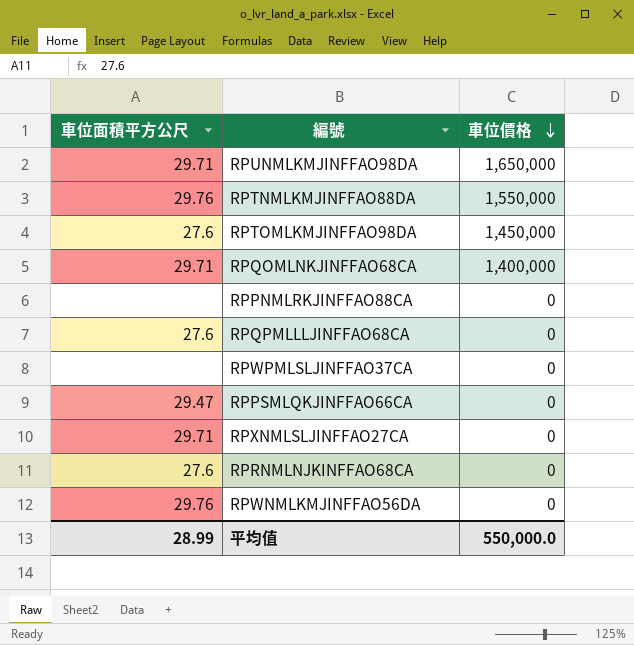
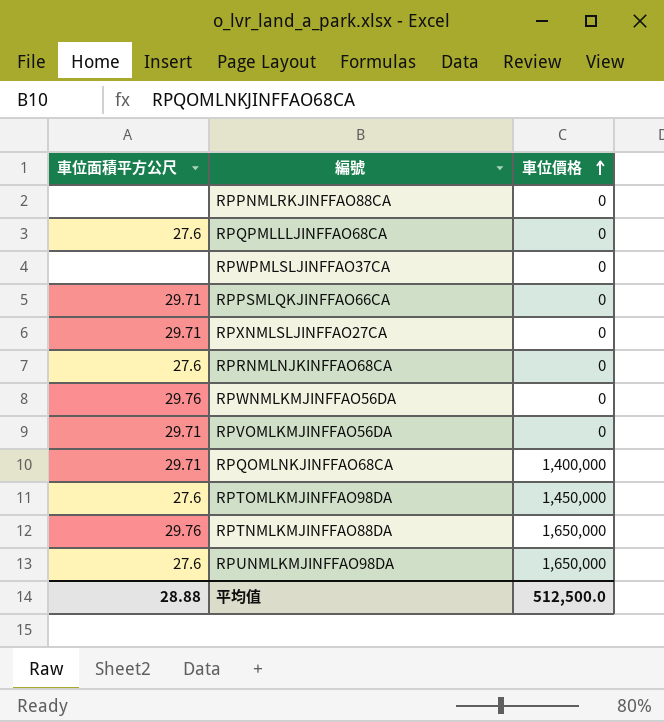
row order: 車位價格 descending -> 車位價格 ascending
RPPSMLQKJINFFAO66CA | 車位面積平方公尺: 29.47 -> 29.71
row RPVOMLKMJINFFAO56DA: none -> 29.71 | 0
RPTNMLKMJINFFAO88DA | 車位價格: 1,550,000 -> 1,650,000
RPUNMLKMJINFFAO98DA | 車位面積平方公尺: 29.71 -> 27.6
平均值 | 車位面積平方公尺: 28.99 -> 28.88
平均值 | 車位價格: 550,000.0 -> 512,500.0

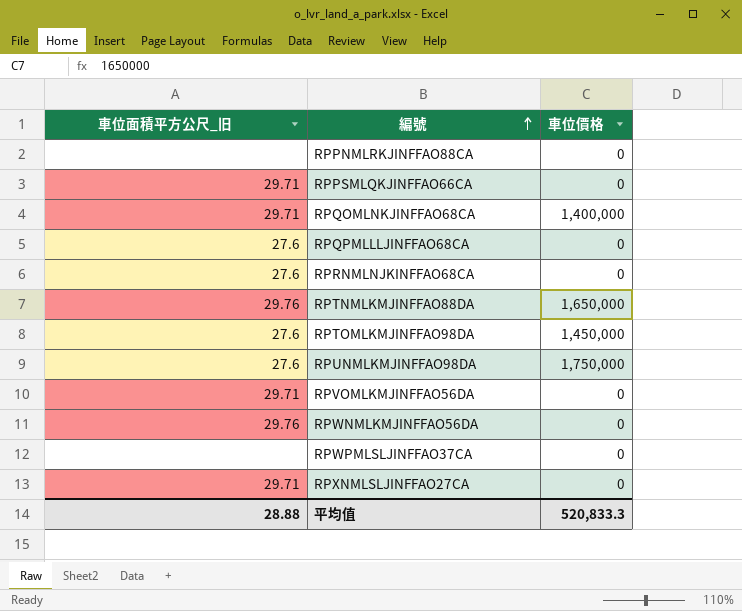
row order: 車位價格 ascending -> 編號 ascending
column name: 車位面積平方公尺 -> 車位面積平方公尺_旧
RPUNMLKMJINFFAO98DA | 車位價格: 1,650,000 -> 1,750,000
平均值 | 車位價格: 512,500.0 -> 520,833.3

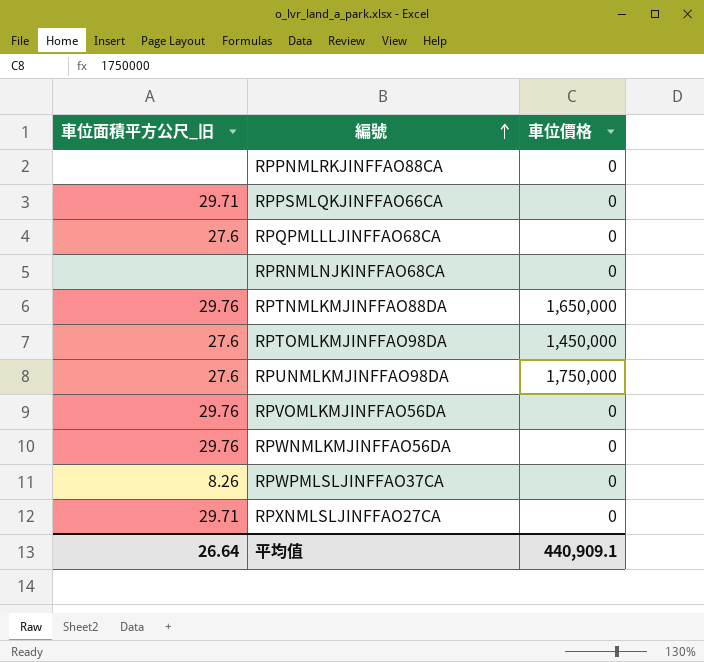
row RPQOMLNKJINFFAO68CA: 29.71 | 1,400,000 -> none
RPRNMLNJKINFFAO68CA | 車位面積平方公尺_旧: 27.6 -> none
RPVOMLKMJINFFAO56DA | 車位面積平方公尺_旧: 29.71 -> 29.76
RPWPMLSLJINFFAO37CA | 車位面積平方公尺_旧: none -> 8.26
平均值 | 車位面積平方公尺_旧: 28.88 -> 26.64
平均值 | 車位價格: 520,833.3 -> 440,909.1

